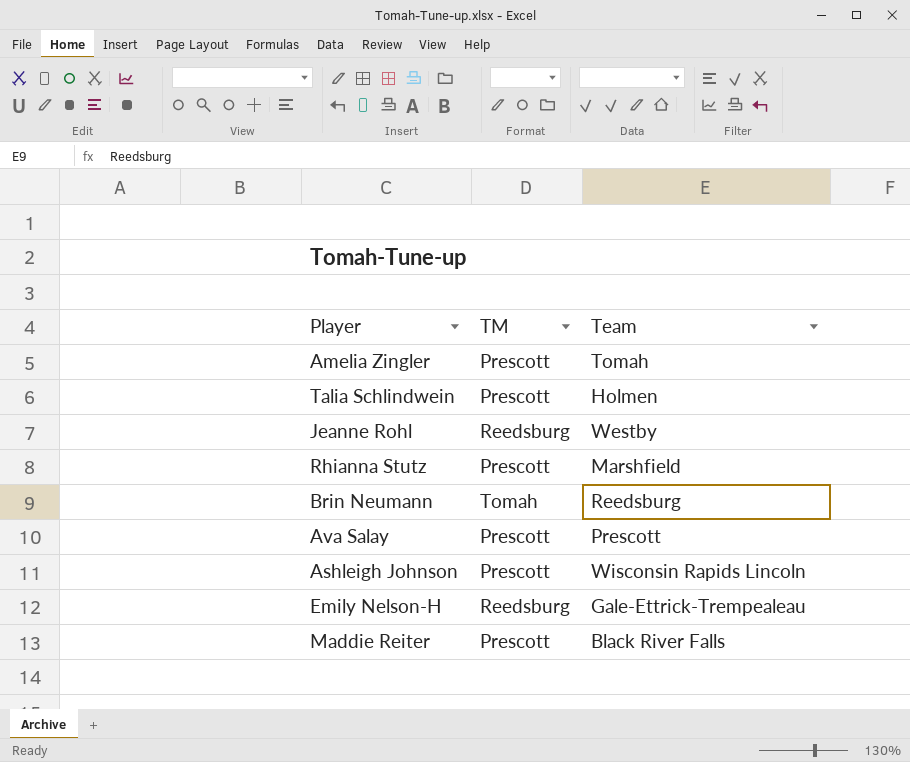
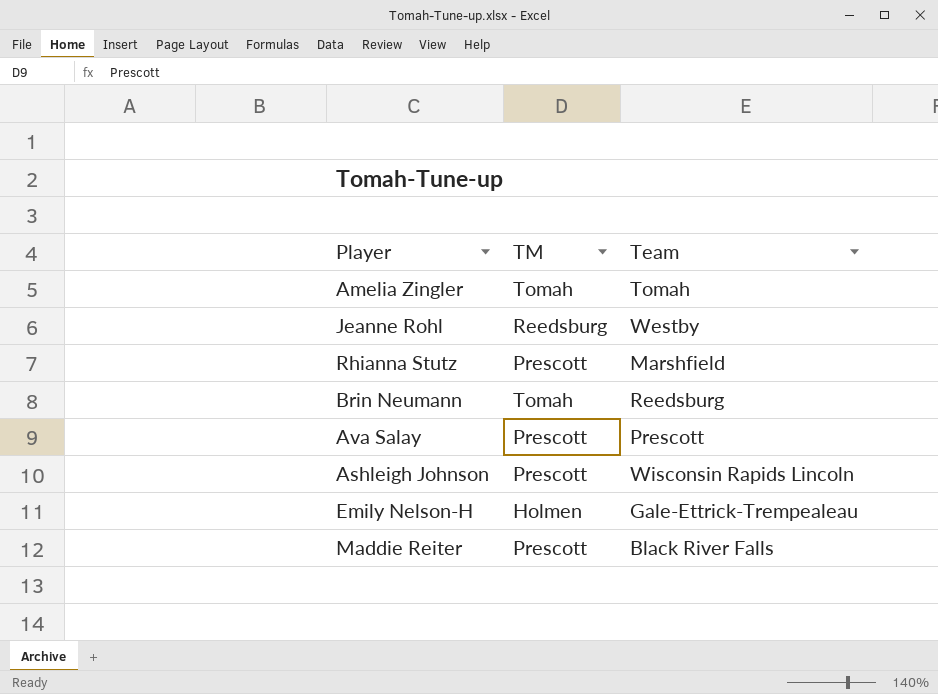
row Talia Schlindwein: Prescott | Holmen -> none
Amelia Zingler | TM: Prescott -> Tomah
Emily Nelson-H | TM: Reedsburg -> Holmen

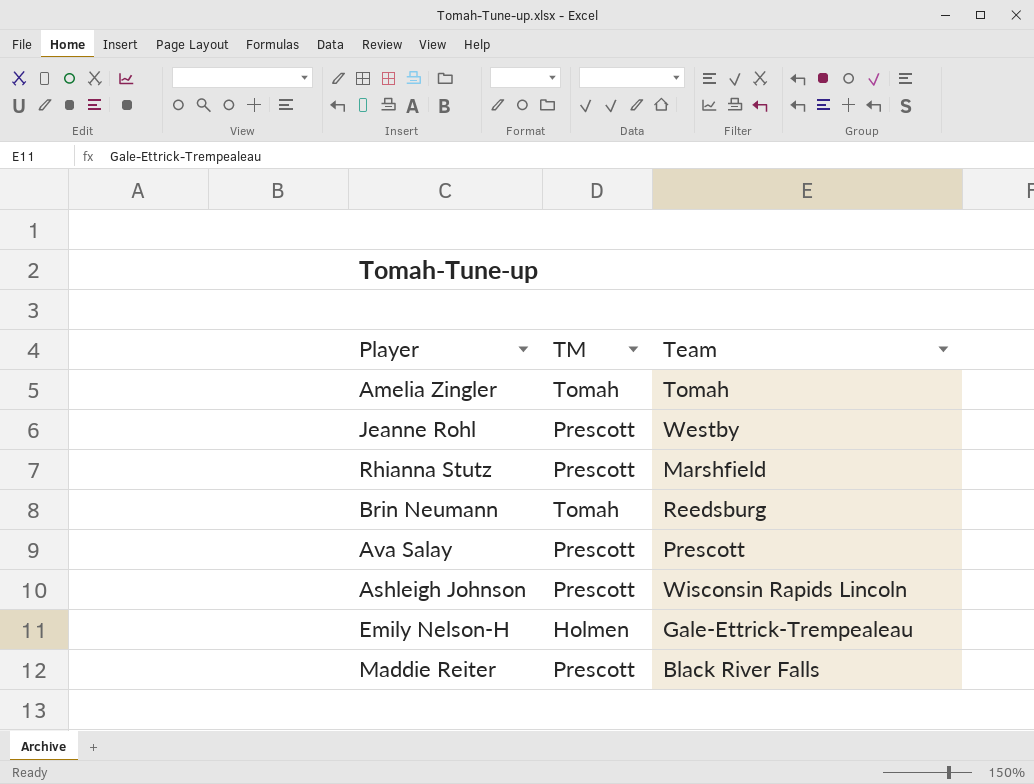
Jeanne Rohl | TM: Reedsburg -> Prescott

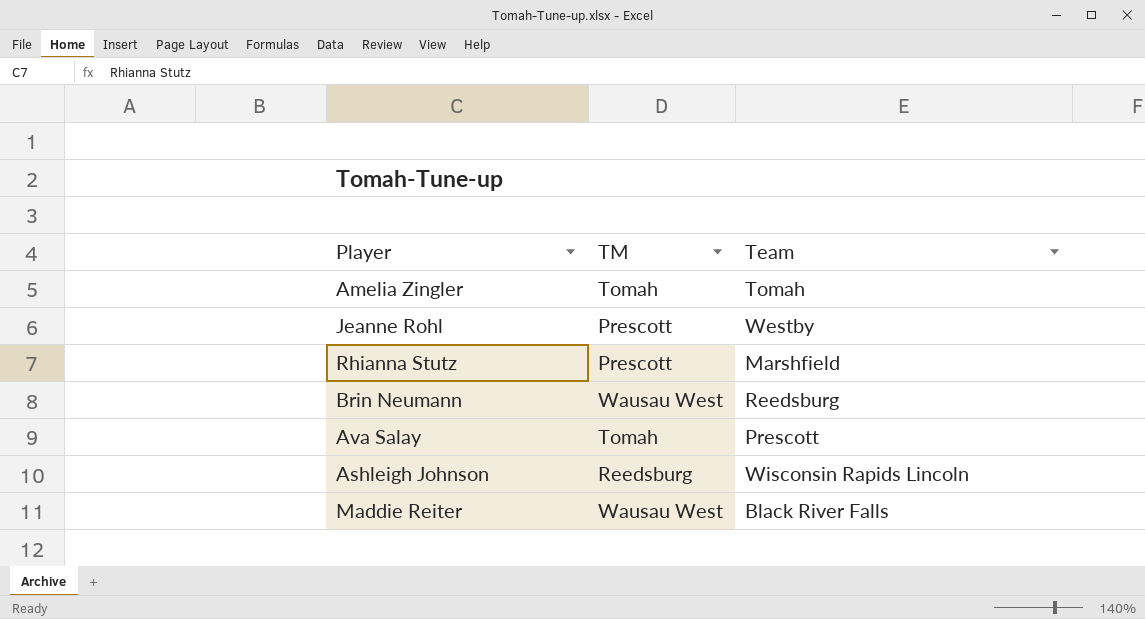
row Emily Nelson-H: Holmen | Gale-Ettrick-Trempealeau -> none
Brin Neumann | TM: Tomah -> Wausau West
Ava Salay | TM: Prescott -> Tomah
Ashleigh Johnson | TM: Prescott -> Reedsburg
Maddie Reiter | TM: Prescott -> Wausau West

